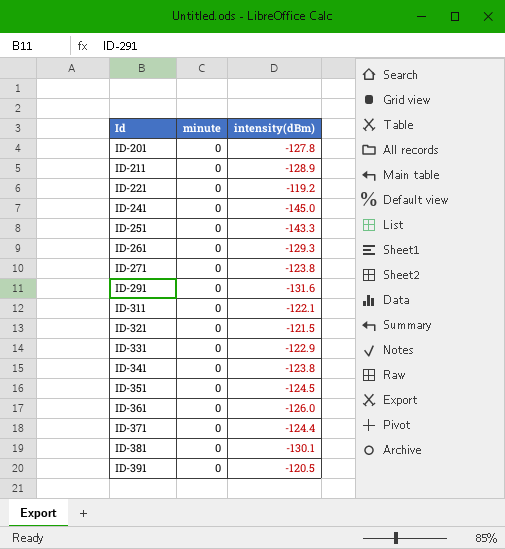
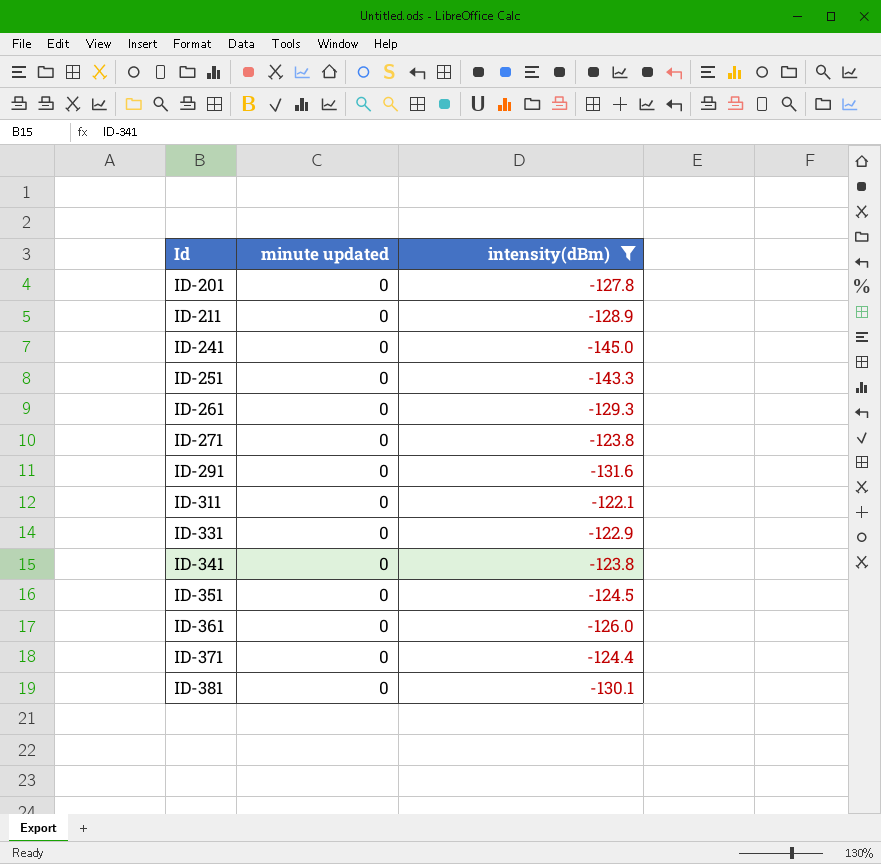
filter: none -> intensity(dBm) <= -122.1
column name: minute -> minute updated

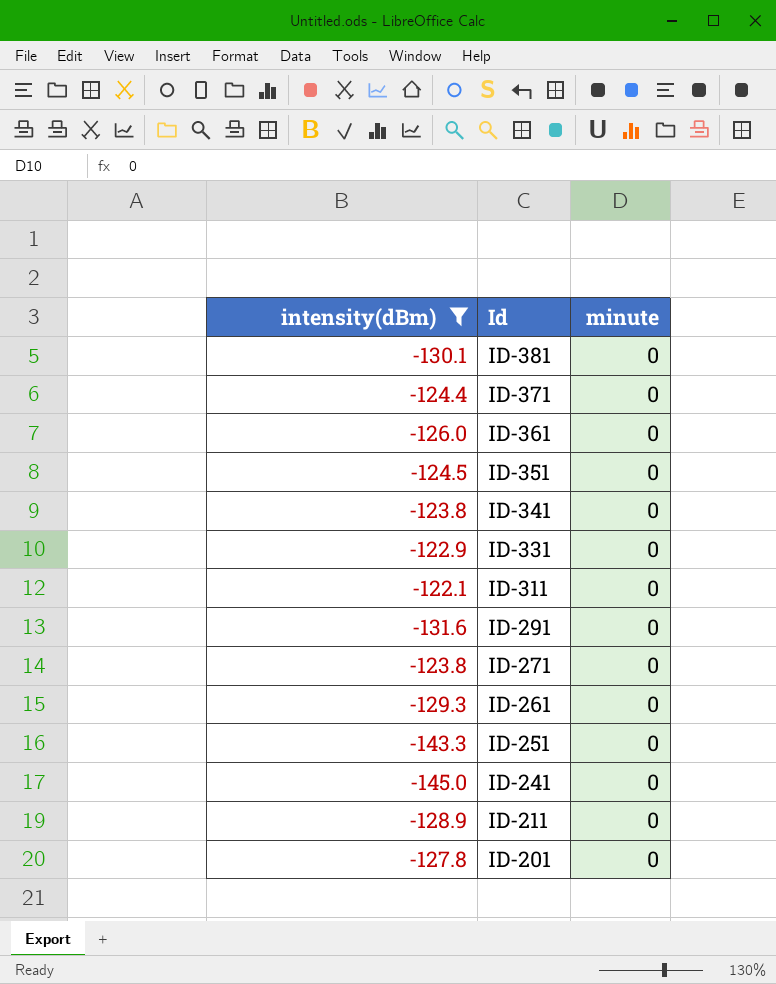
row order: Id ascending -> Id descending
column intensity(dBm) | position: 3 -> 1
column name: minute updated -> minute

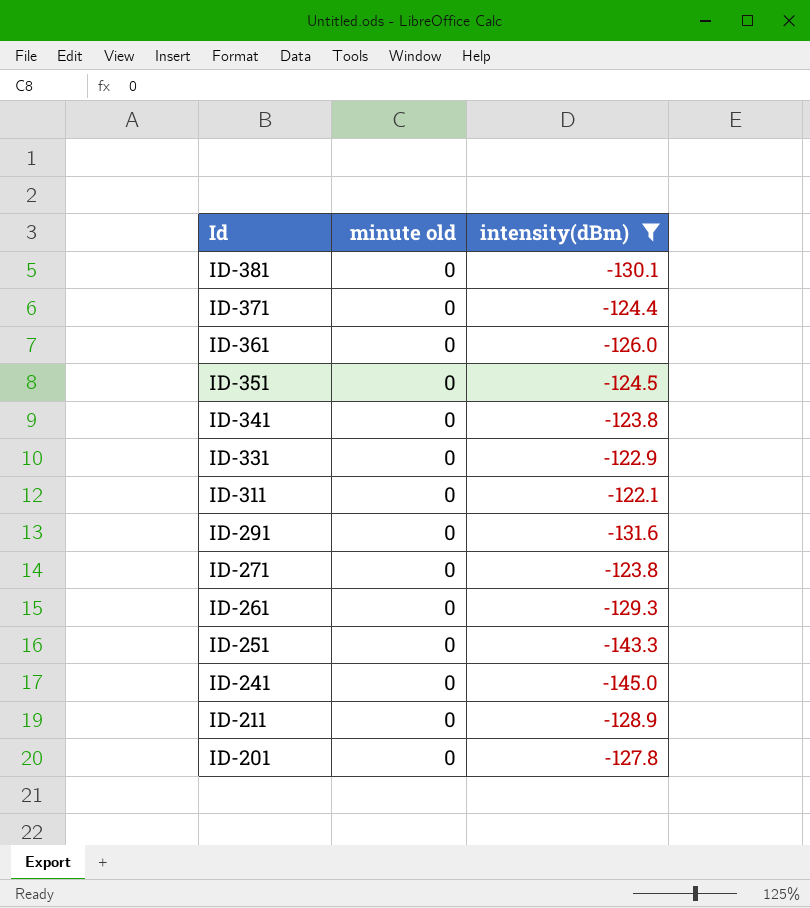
column name: minute -> minute old
column intensity(dBm) | position: 1 -> 3

